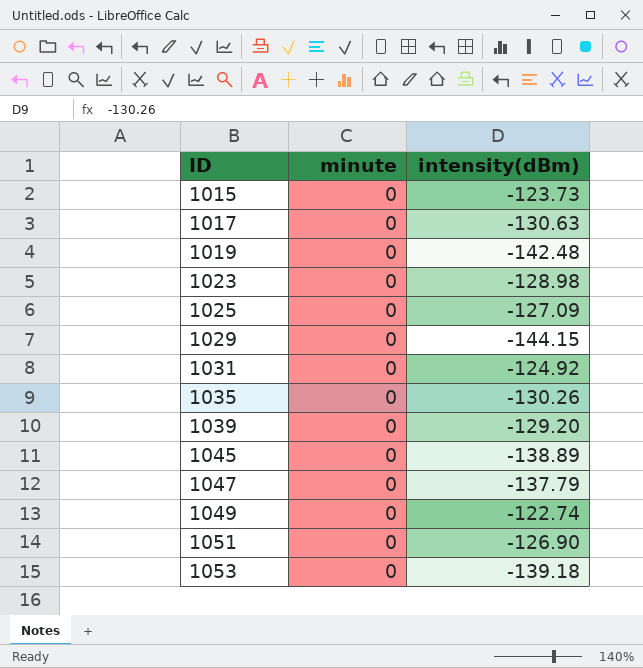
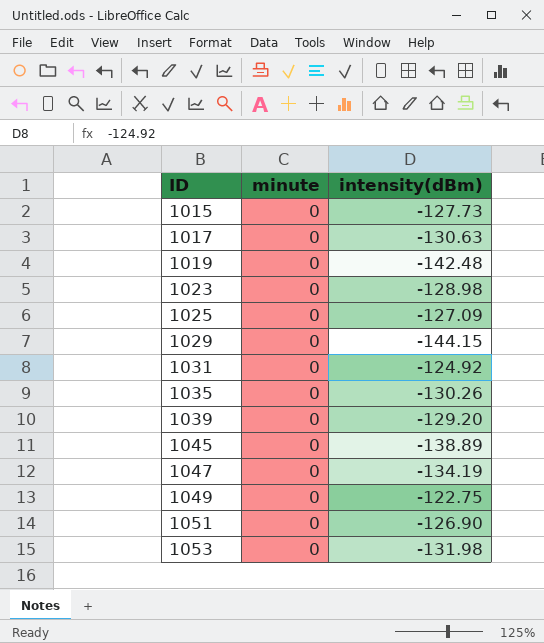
1015 | intensity(dBm): -123.73 -> -127.73
1047 | intensity(dBm): -137.79 -> -134.19
1049 | intensity(dBm): -122.74 -> -122.75
1053 | intensity(dBm): -139.18 -> -131.98

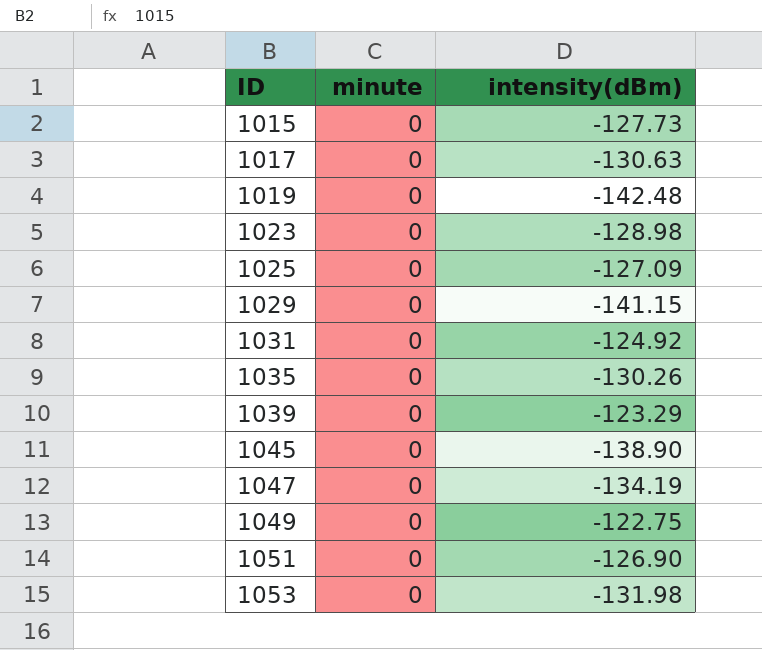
1029 | intensity(dBm): -144.15 -> -141.15
1039 | intensity(dBm): -129.20 -> -123.29
1045 | intensity(dBm): -138.89 -> -138.90

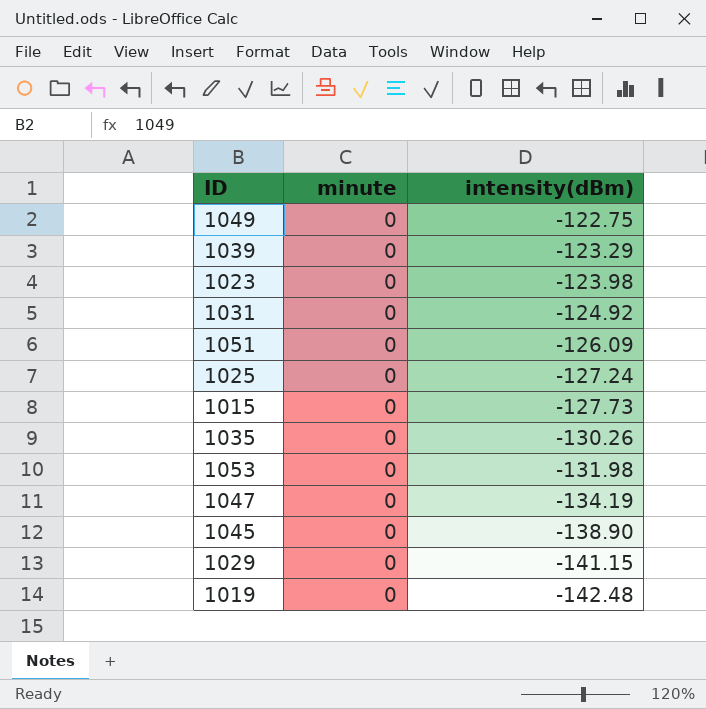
row order: ID ascending -> intensity(dBm) descending
row 1017: 0 | -130.63 -> none
1023 | intensity(dBm): -128.98 -> -123.98
1051 | intensity(dBm): -126.90 -> -126.09
1025 | intensity(dBm): -127.09 -> -127.24

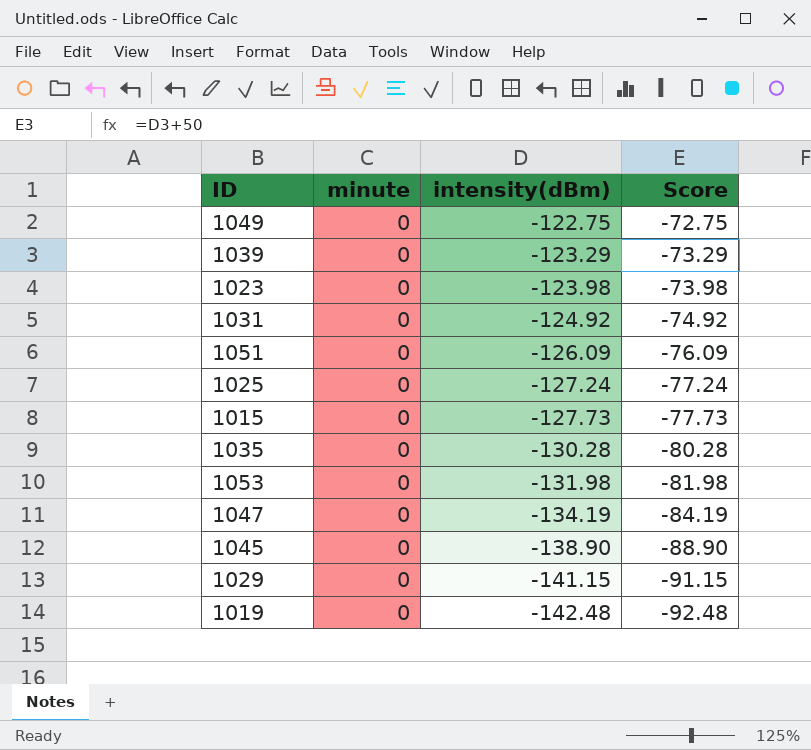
column Score | formula: none -> [intensity(dBm)] + 50
1035 | intensity(dBm): -130.26 -> -130.28

